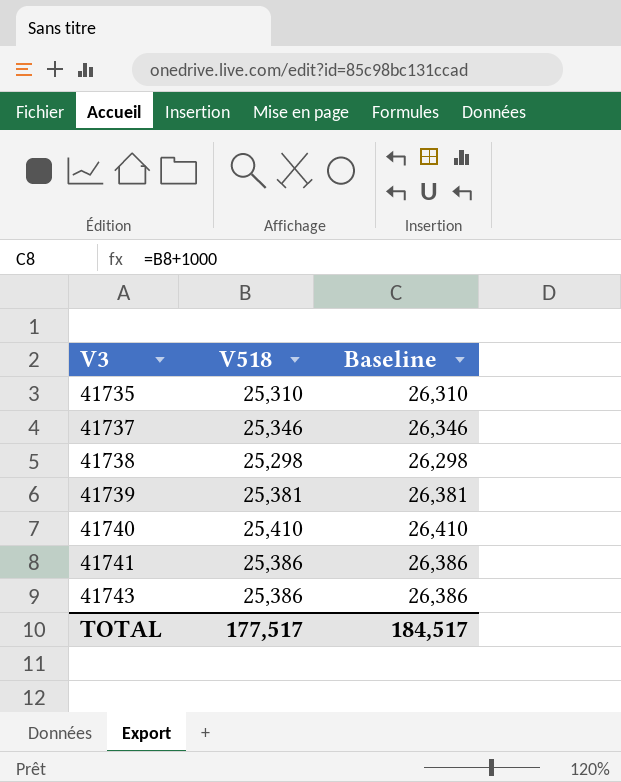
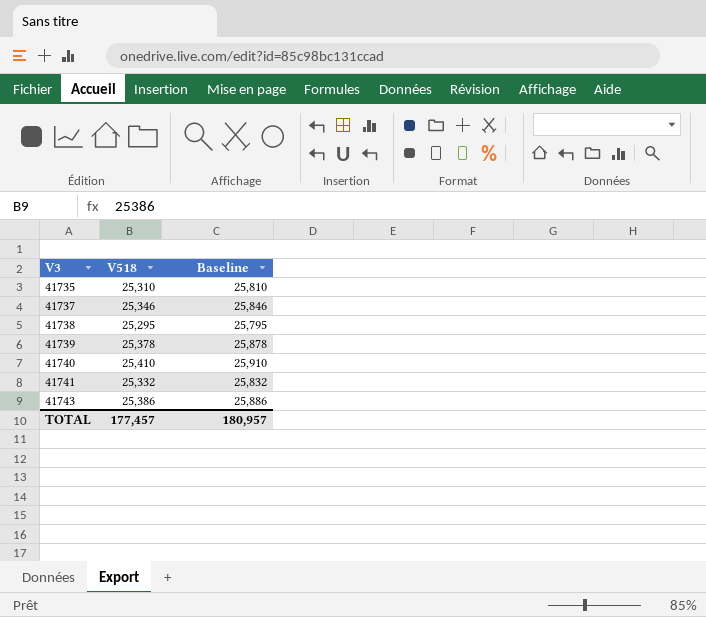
column Baseline | formula: [V518] + 1000 -> [V518] + 500
41738 | V518: 25,298 -> 25,295
41739 | V518: 25,381 -> 25,378
41741 | V518: 25,386 -> 25,332
TOTAL | V518: 177,517 -> 177,457
TOTAL | Baseline: 184,517 -> 180,957

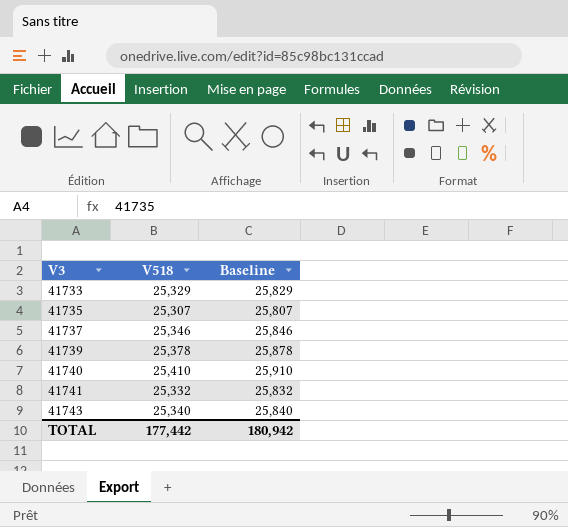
row 41738: 25,295 | 25,795 -> none
row 41733: none -> 25,329 | 25,829
41735 | V518: 25,310 -> 25,307
41735 | Baseline: 25,810 -> 25,807
41743 | V518: 25,386 -> 25,340
41743 | Baseline: 25,886 -> 25,840
TOTAL | V518: 177,457 -> 177,442
TOTAL | Baseline: 180,957 -> 180,942

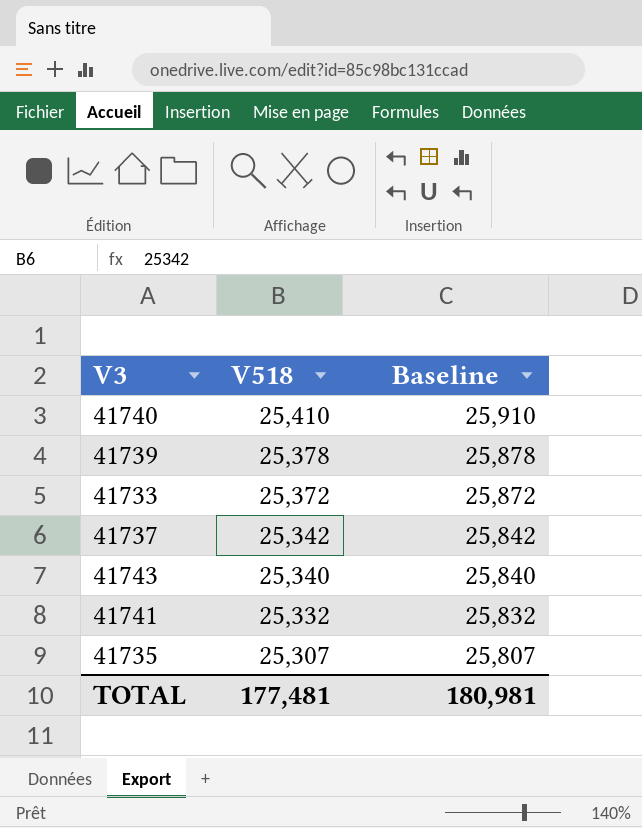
row order: V3 ascending -> V518 descending
41733 | V518: 25,329 -> 25,372
41733 | Baseline: 25,829 -> 25,872
41737 | V518: 25,346 -> 25,342
41737 | Baseline: 25,846 -> 25,842
TOTAL | V518: 177,442 -> 177,481
TOTAL | Baseline: 180,942 -> 180,981

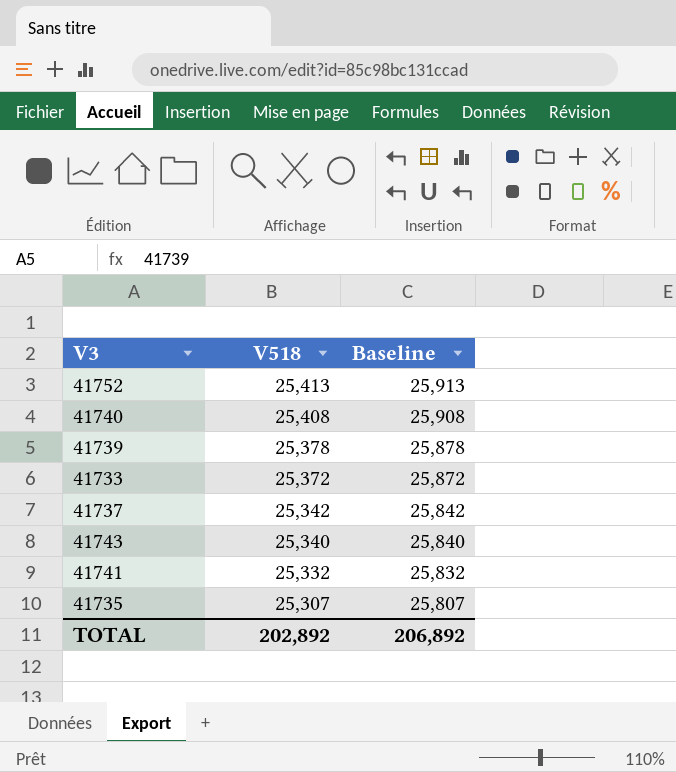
row 41752: none -> 25,413 | 25,913
41740 | V518: 25,410 -> 25,408
41740 | Baseline: 25,910 -> 25,908
TOTAL | V518: 177,481 -> 202,892
TOTAL | Baseline: 180,981 -> 206,892

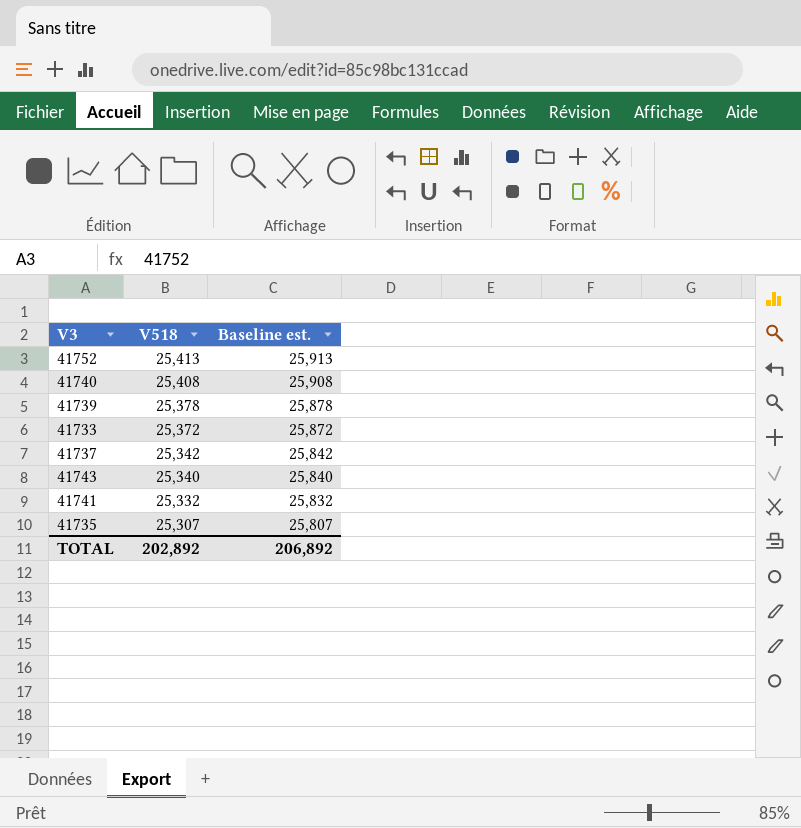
column name: Baseline -> Baseline est.

